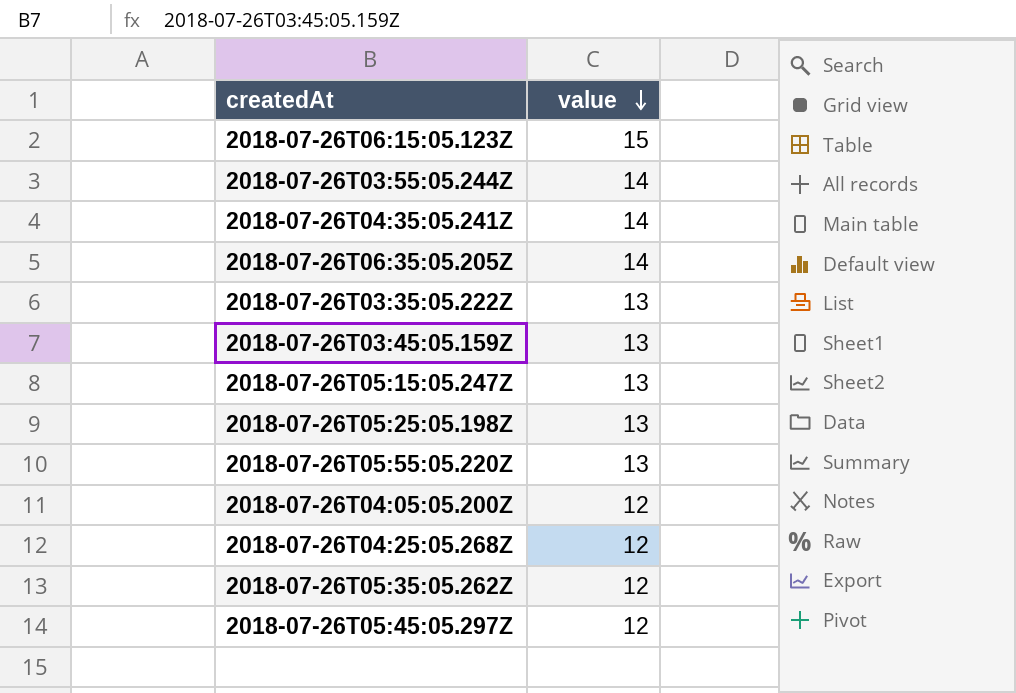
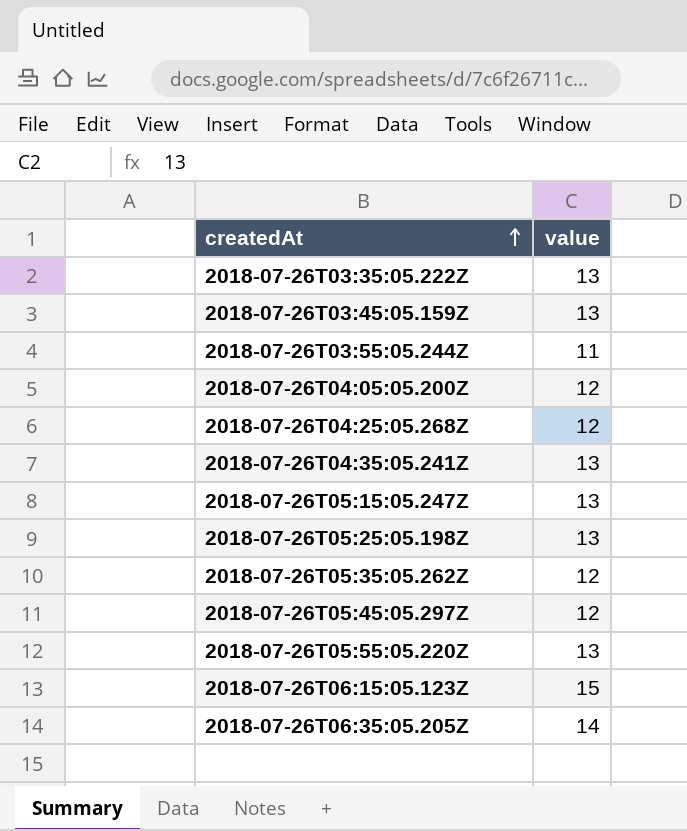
row order: value descending -> createdAt ascending
2018-07-26T03:55:05.244Z | value: 14 -> 11
2018-07-26T04:35:05.241Z | value: 14 -> 13

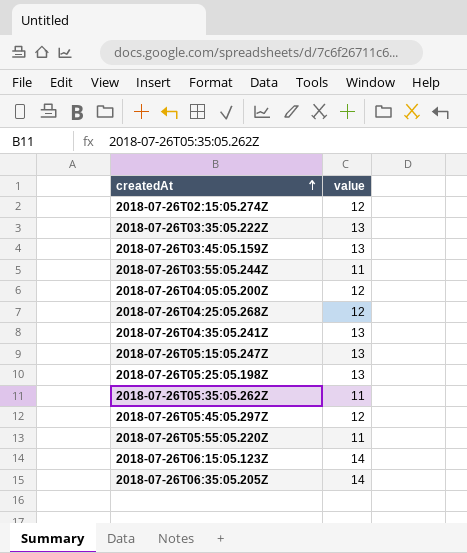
row 2018-07-26T02:15:05.274Z: none -> 12
2018-07-26T05:35:05.262Z | value: 12 -> 11
2018-07-26T05:55:05.220Z | value: 13 -> 11
2018-07-26T06:15:05.123Z | value: 15 -> 14

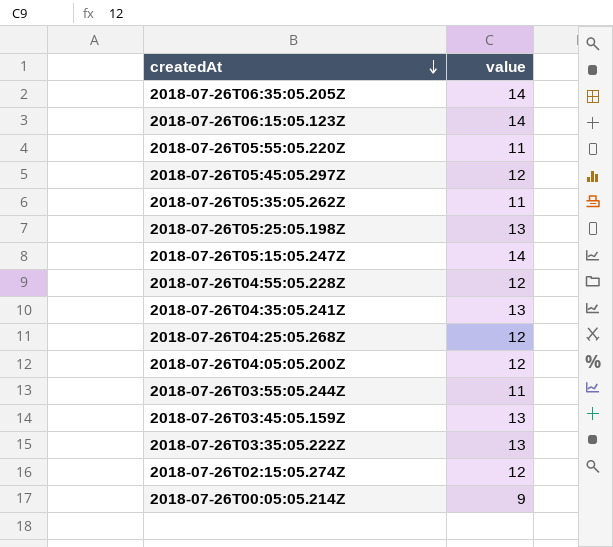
row order: createdAt ascending -> createdAt descending
2018-07-26T05:15:05.247Z | value: 13 -> 14
row 2018-07-26T04:55:05.228Z: none -> 12
row 2018-07-26T00:05:05.214Z: none -> 9

